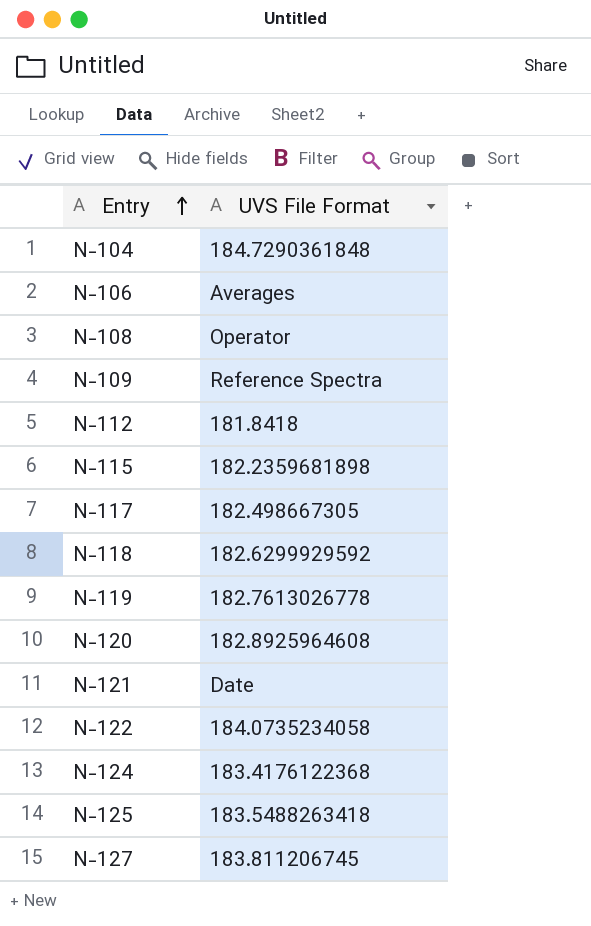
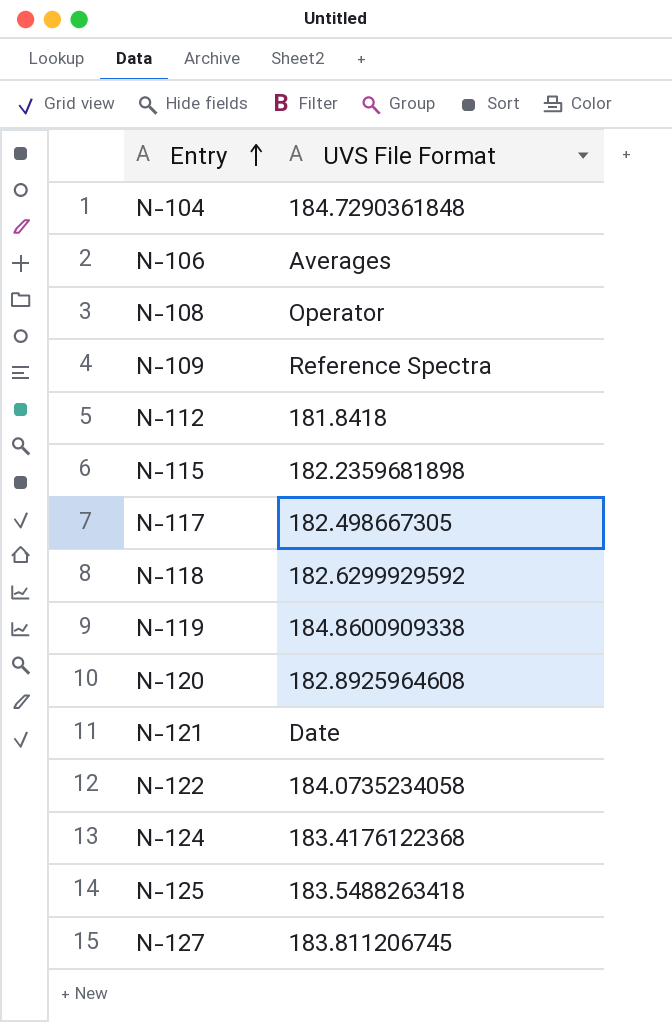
N-119 | UVS File Format: 182.7613026778 -> 184.8600909338

